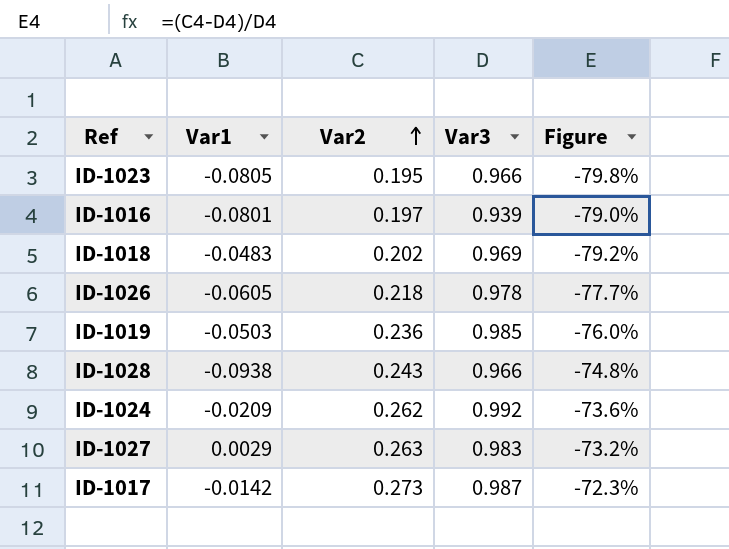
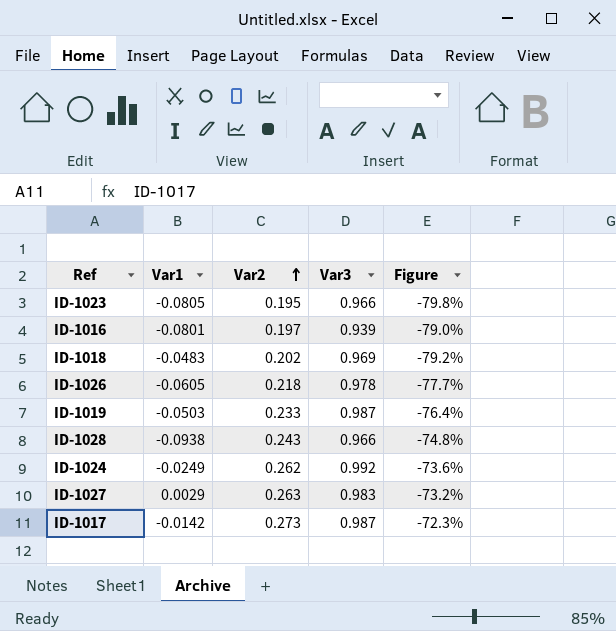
ID-1019 | Var2: 0.236 -> 0.233
ID-1019 | Var3: 0.985 -> 0.987
ID-1019 | Figure: -76.0% -> -76.4%
ID-1024 | Var1: -0.0209 -> -0.0249

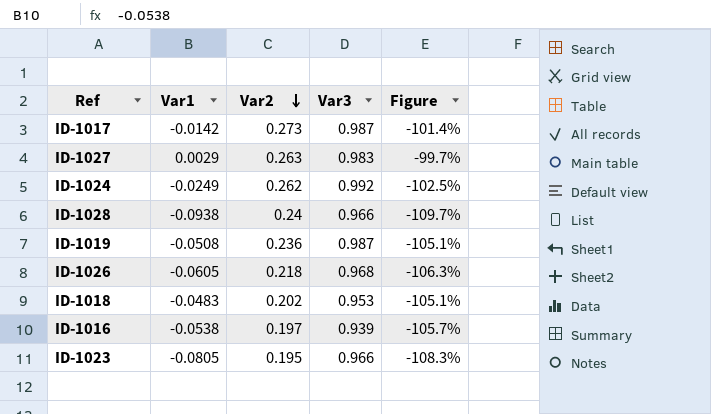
row order: Var2 ascending -> Var2 descending
column Figure | formula: ([Var2] - [Var3]) / [Var3] -> ([Var1] - [Var3]) / [Var3]
ID-1028 | Var2: 0.243 -> 0.24
ID-1019 | Var1: -0.0503 -> -0.0508
ID-1019 | Var2: 0.233 -> 0.236
ID-1026 | Var3: 0.978 -> 0.968
ID-1018 | Var3: 0.969 -> 0.953
ID-1016 | Var1: -0.0801 -> -0.0538

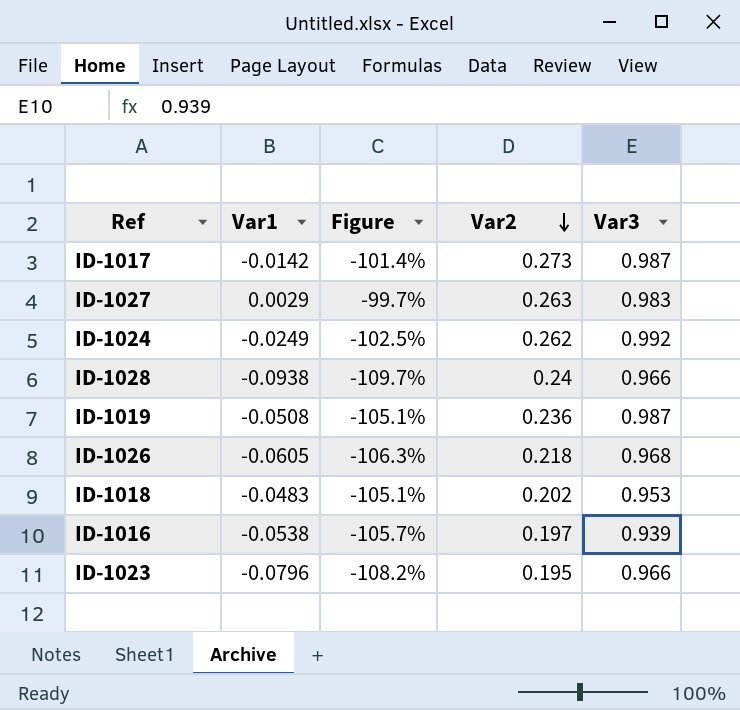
column Figure | position: 5 -> 3
ID-1023 | Var1: -0.0805 -> -0.0796
ID-1023 | Figure: -108.3% -> -108.2%

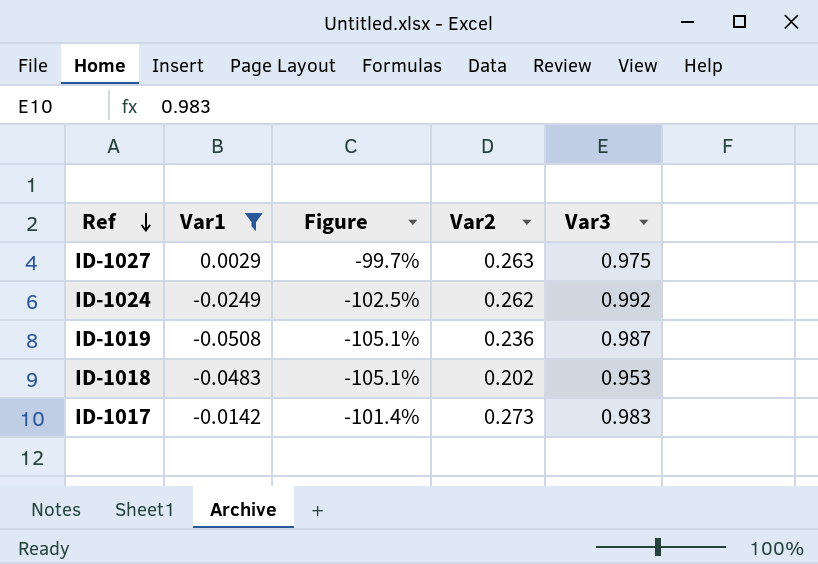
filter: none -> Var1 >= -0.0508
row order: Var2 descending -> Ref descending
ID-1027 | Var3: 0.983 -> 0.975
ID-1017 | Var3: 0.987 -> 0.983

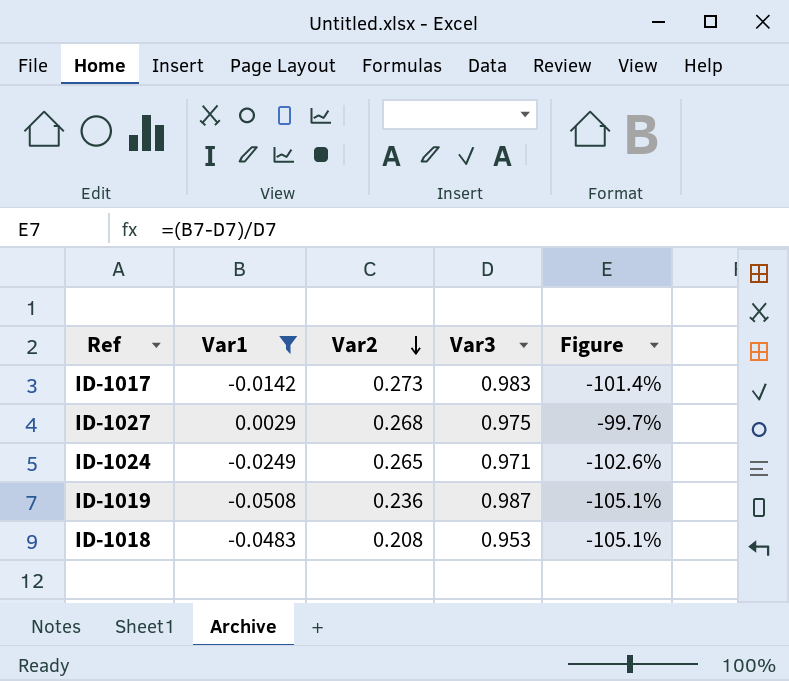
row order: Ref descending -> Var2 descending
column Figure | position: 3 -> 5
ID-1027 | Var2: 0.263 -> 0.268
ID-1024 | Var2: 0.262 -> 0.265
ID-1024 | Var3: 0.992 -> 0.971
ID-1024 | Figure: -102.5% -> -102.6%
ID-1018 | Var2: 0.202 -> 0.208

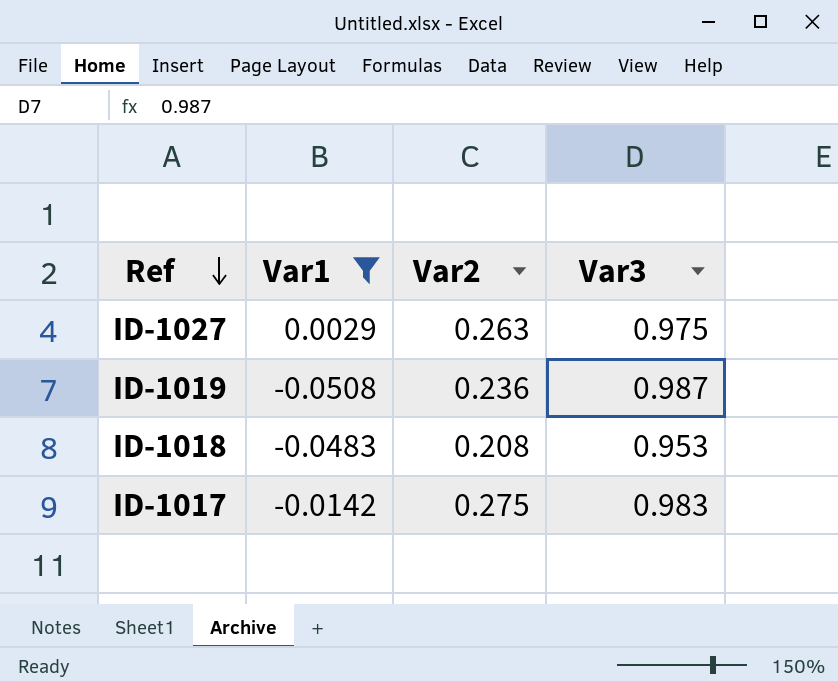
row order: Var2 descending -> Ref descending
column Figure | formula: ([Var1] - [Var3]) / [Var3] -> none
row ID-1024: -0.0249 | 0.265 | 0.971 | -102.6% -> none
ID-1027 | Var2: 0.268 -> 0.263
ID-1017 | Var2: 0.273 -> 0.275

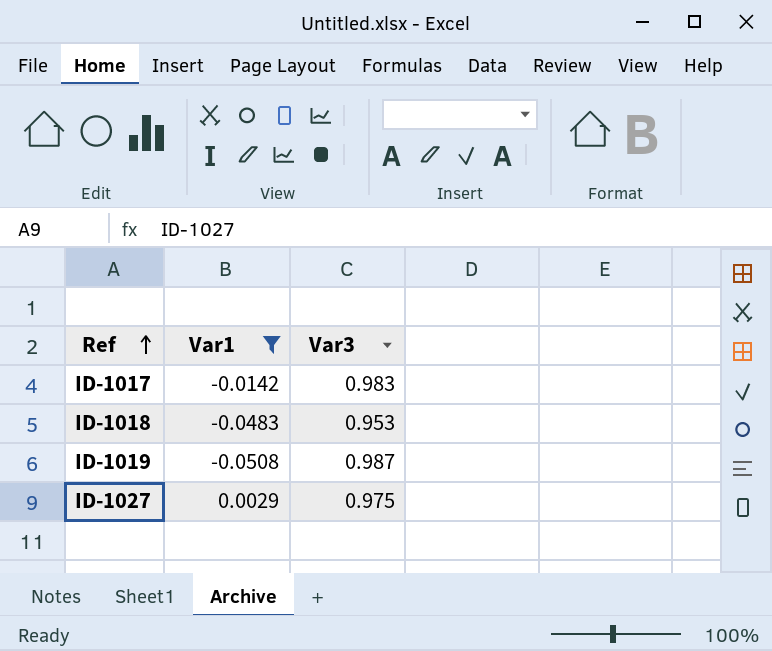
row order: Ref descending -> Ref ascending
column Var2 | position: 3 -> none

